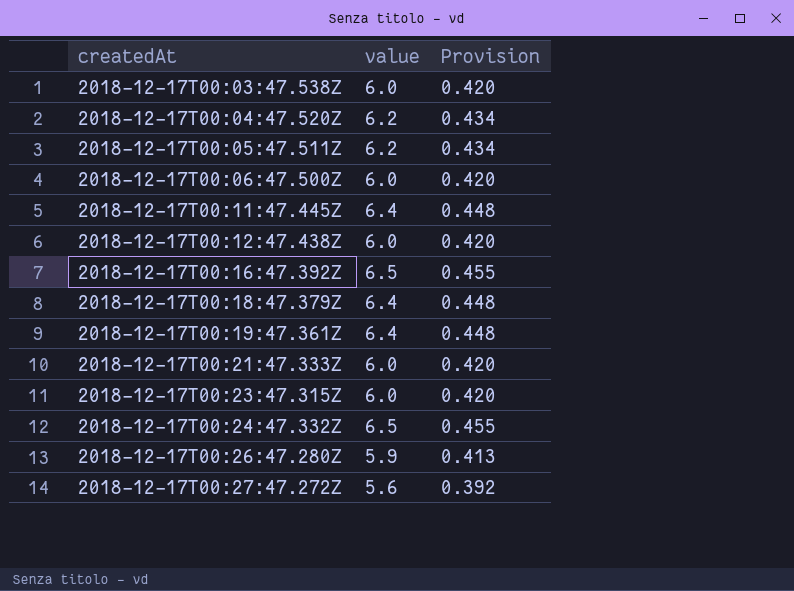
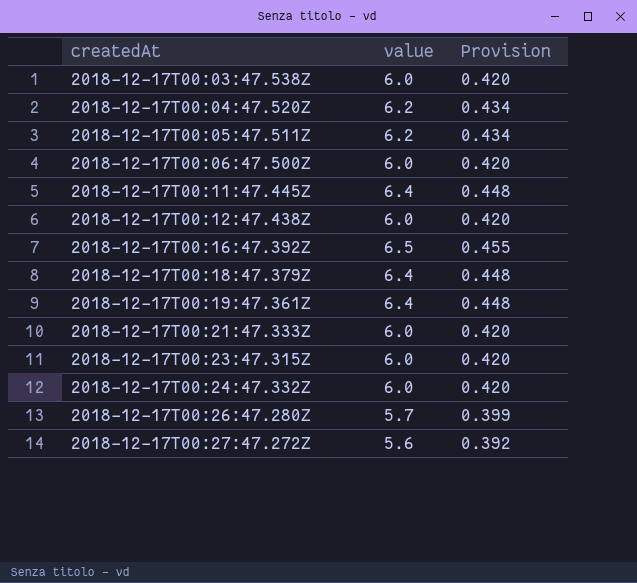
2018-12-17T00:24:47.332Z | value: 6.5 -> 6.0
2018-12-17T00:24:47.332Z | Provision: 0.455 -> 0.420
2018-12-17T00:26:47.280Z | value: 5.9 -> 5.7
2018-12-17T00:26:47.280Z | Provision: 0.413 -> 0.399

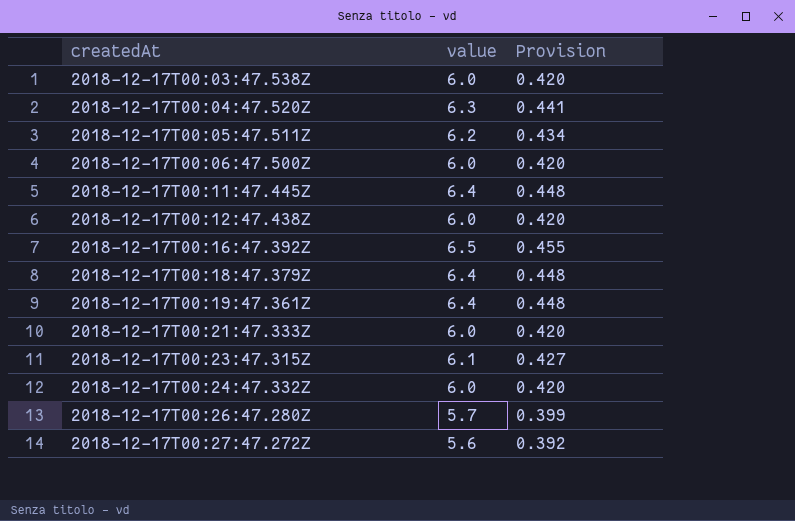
2018-12-17T00:04:47.520Z | value: 6.2 -> 6.3
2018-12-17T00:04:47.520Z | Provision: 0.434 -> 0.441
2018-12-17T00:23:47.315Z | value: 6.0 -> 6.1
2018-12-17T00:23:47.315Z | Provision: 0.420 -> 0.427

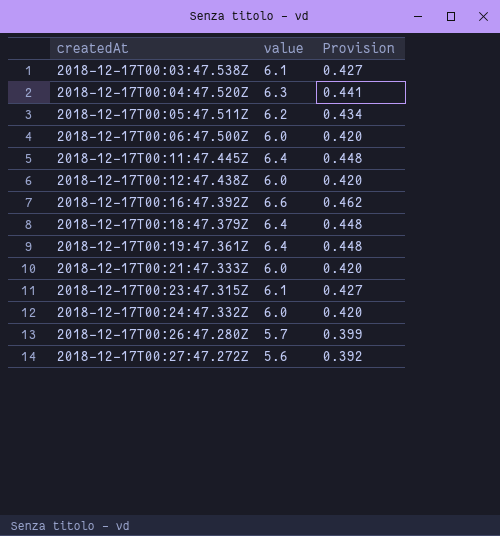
2018-12-17T00:03:47.538Z | value: 6.0 -> 6.1
2018-12-17T00:03:47.538Z | Provision: 0.420 -> 0.427
2018-12-17T00:16:47.392Z | value: 6.5 -> 6.6
2018-12-17T00:16:47.392Z | Provision: 0.455 -> 0.462

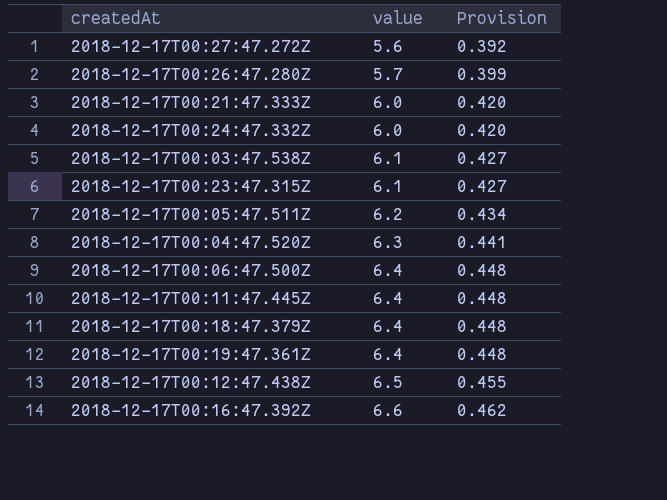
row order: createdAt ascending -> value ascending
2018-12-17T00:06:47.500Z | value: 6.0 -> 6.4
2018-12-17T00:06:47.500Z | Provision: 0.420 -> 0.448
2018-12-17T00:12:47.438Z | value: 6.0 -> 6.5
2018-12-17T00:12:47.438Z | Provision: 0.420 -> 0.455

